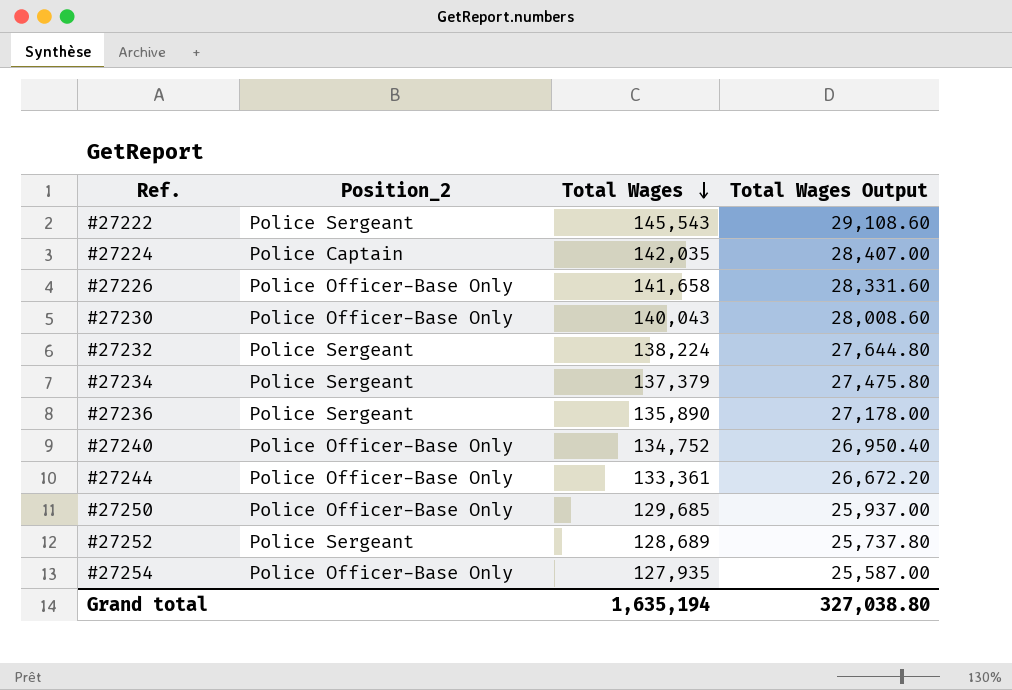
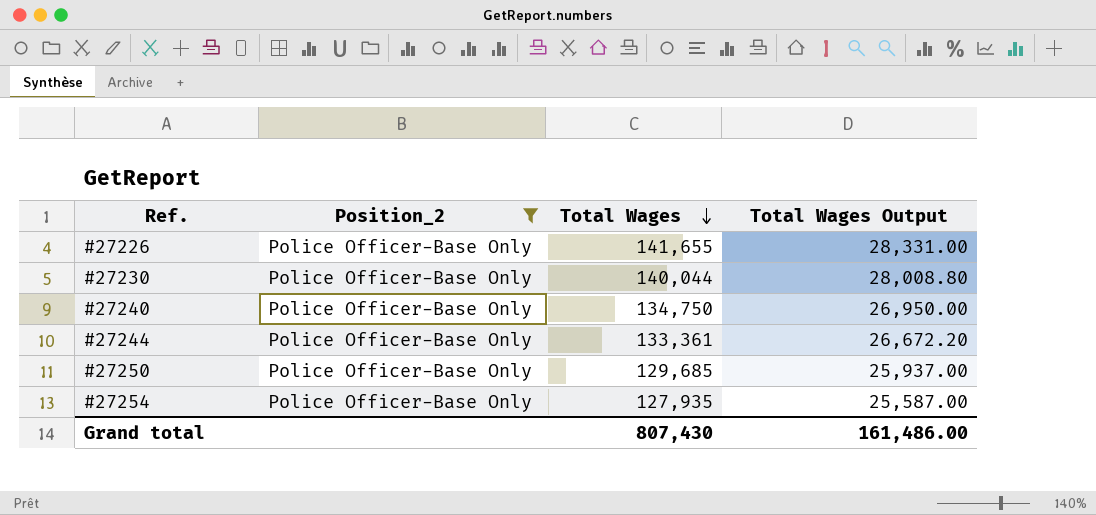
filter: none -> Position_2 = Police Officer-Base Only
#27226 | Total Wages: 141,658 -> 141,655
#27226 | Total Wages Output: 28,331.60 -> 28,331.00
#27230 | Total Wages: 140,043 -> 140,044
#27230 | Total Wages Output: 28,008.60 -> 28,008.80
#27240 | Total Wages: 134,752 -> 134,750
#27240 | Total Wages Output: 26,950.40 -> 26,950.00
Grand total | Total Wages: 1,635,194 -> 807,430
Grand total | Total Wages Output: 327,038.80 -> 161,486.00

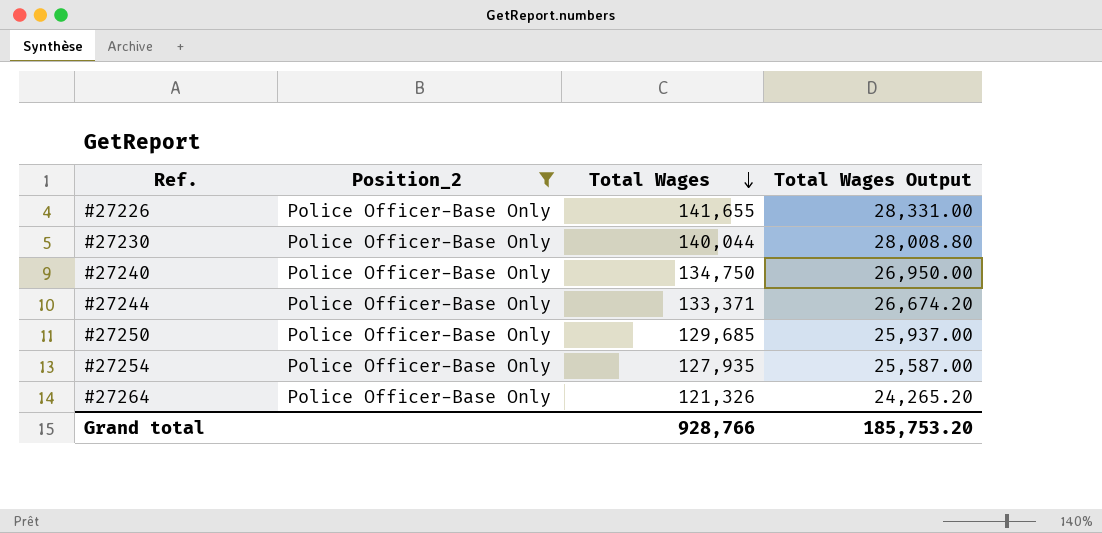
#27244 | Total Wages: 133,361 -> 133,371
#27244 | Total Wages Output: 26,672.20 -> 26,674.20
row #27264: none -> Police Officer-Base Only | 121,326 | 24,265.20
Grand total | Total Wages: 807,430 -> 928,766
Grand total | Total Wages Output: 161,486.00 -> 185,753.20

